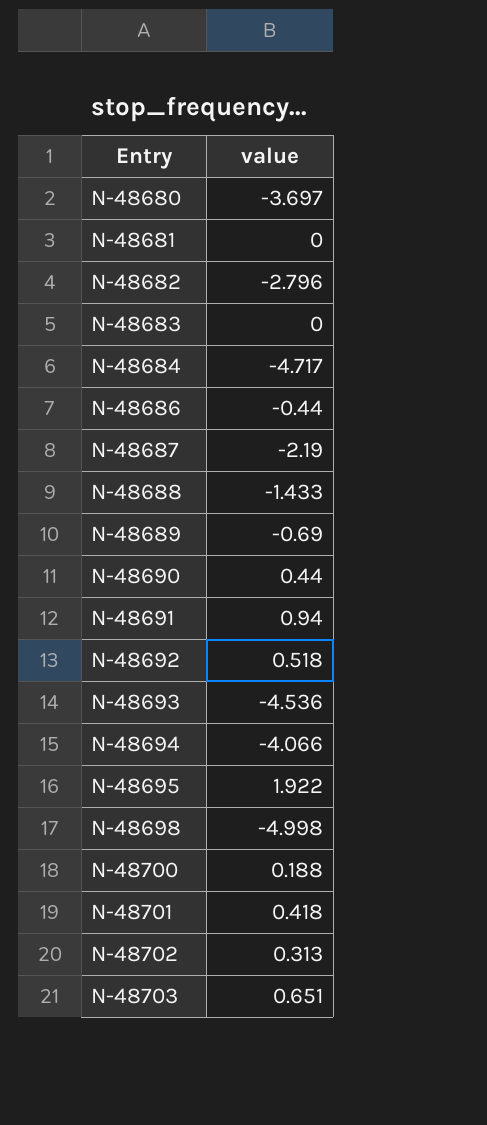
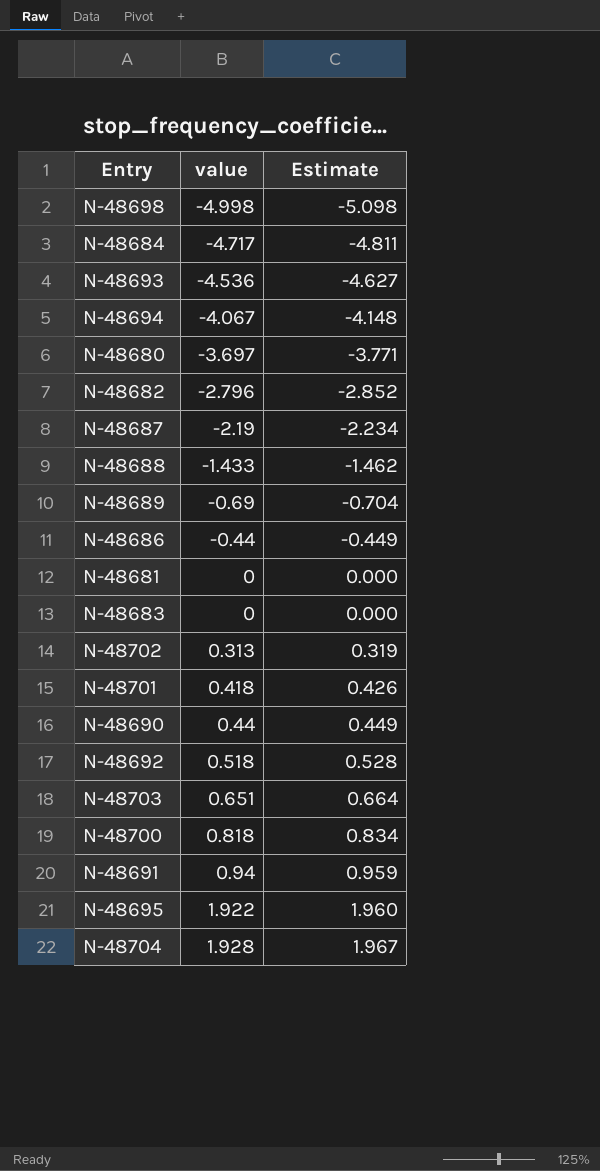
row order: Entry ascending -> value ascending
column Estimate | formula: none -> [value] * 1.02
N-48694 | value: -4.066 -> -4.067
N-48700 | value: 0.188 -> 0.818
row N-48704: none -> 1.928 | 1.967

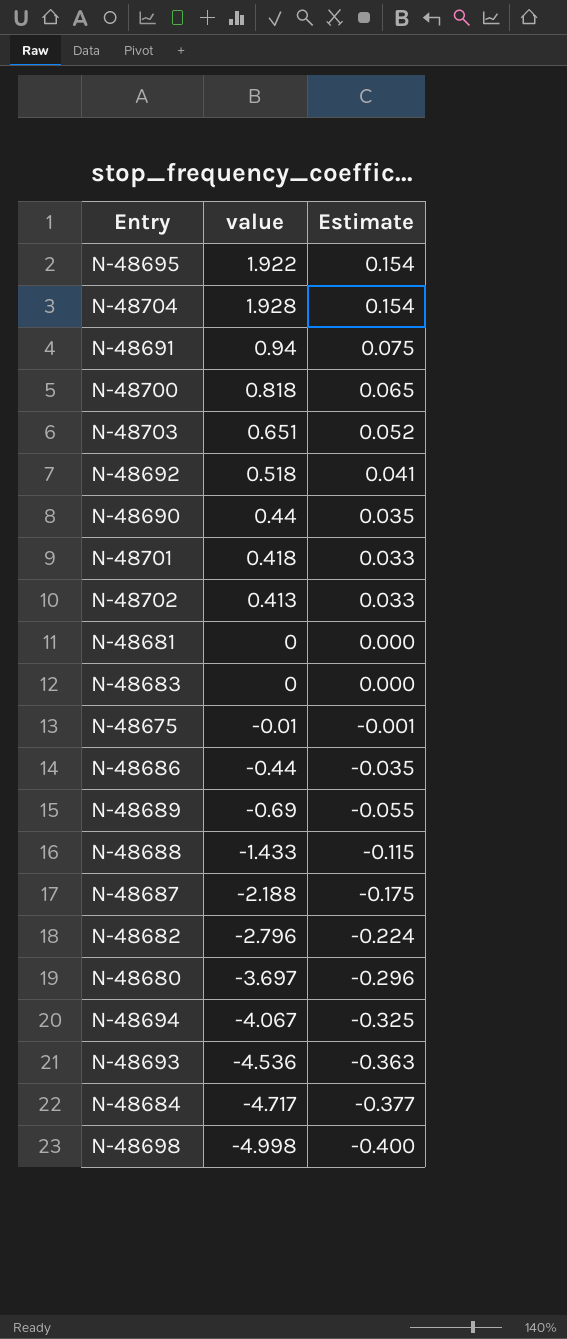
row order: value ascending -> Estimate descending
column Estimate | formula: [value] * 1.02 -> [value] * 0.08
N-48702 | value: 0.313 -> 0.413
row N-48675: none -> -0.01 | -0.001
N-48687 | value: -2.19 -> -2.188

